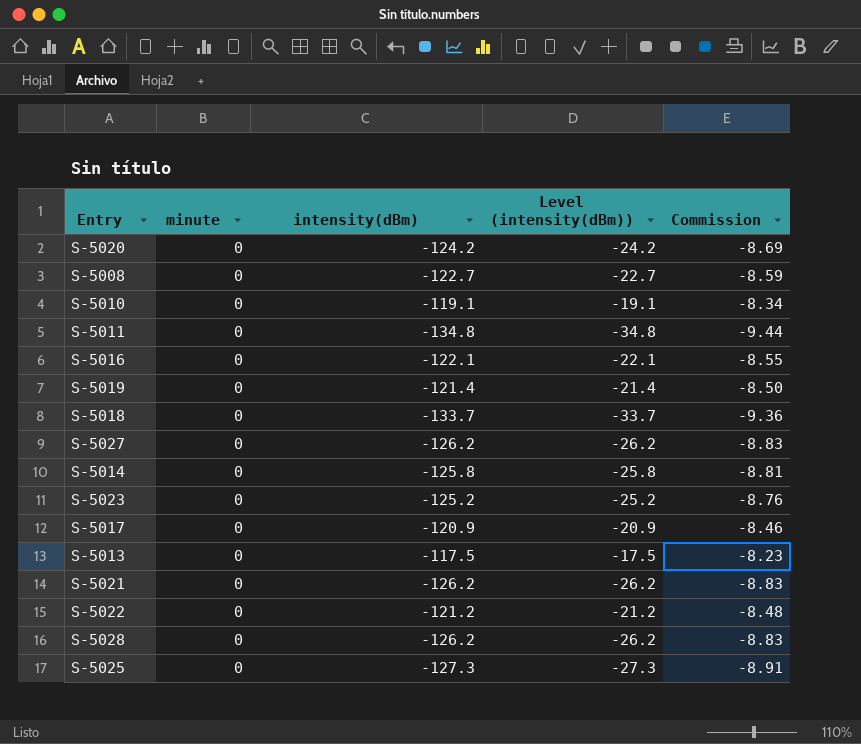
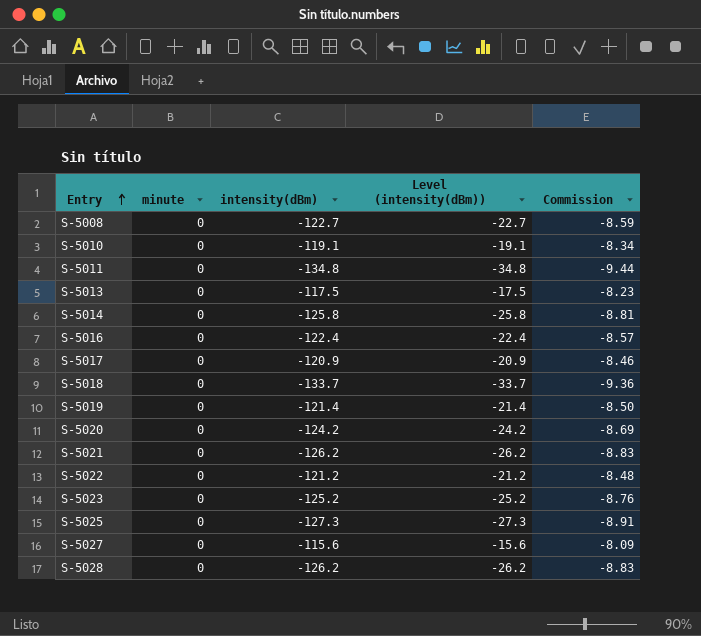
row order: none -> Entry ascending
S-5016 | intensity(dBm): -122.1 -> -122.4
S-5016 | Level (intensity(dBm)): -22.1 -> -22.4
S-5016 | Commission: -8.55 -> -8.57
S-5027 | intensity(dBm): -126.2 -> -115.6
S-5027 | Level (intensity(dBm)): -26.2 -> -15.6
S-5027 | Commission: -8.83 -> -8.09

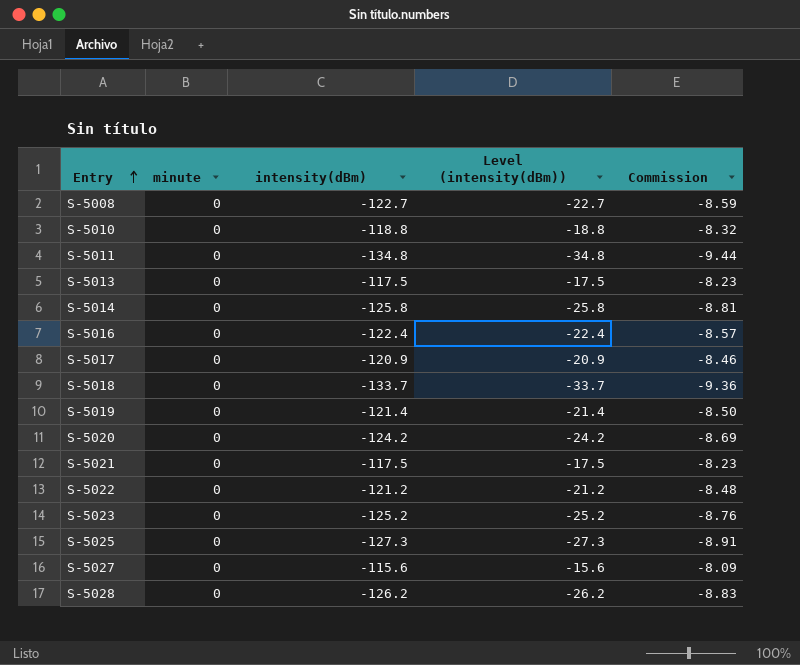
S-5010 | intensity(dBm): -119.1 -> -118.8
S-5010 | Level (intensity(dBm)): -19.1 -> -18.8
S-5010 | Commission: -8.34 -> -8.32
S-5021 | intensity(dBm): -126.2 -> -117.5
S-5021 | Level (intensity(dBm)): -26.2 -> -17.5
S-5021 | Commission: -8.83 -> -8.23

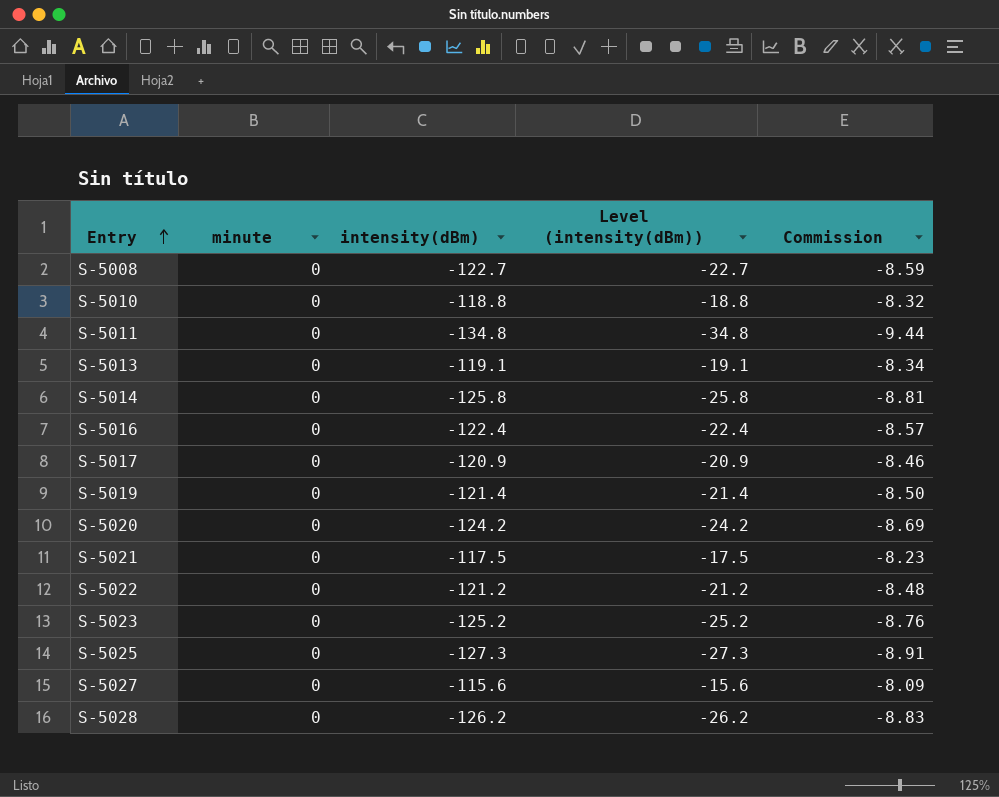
row S-5018: 0 | -133.7 | -33.7 | -9.36 -> none
S-5013 | intensity(dBm): -117.5 -> -119.1
S-5013 | Level (intensity(dBm)): -17.5 -> -19.1
S-5013 | Commission: -8.23 -> -8.34

